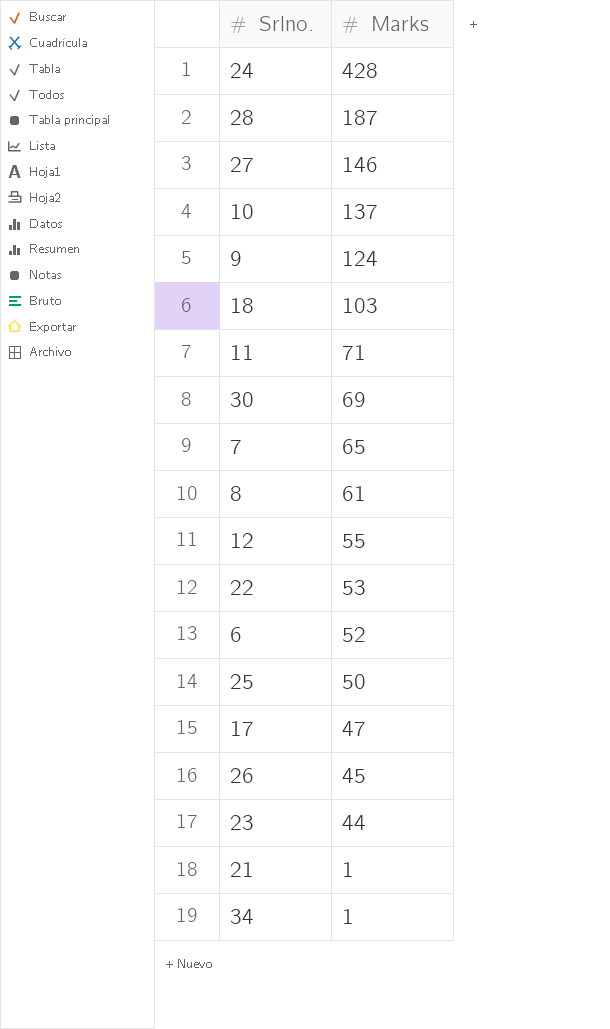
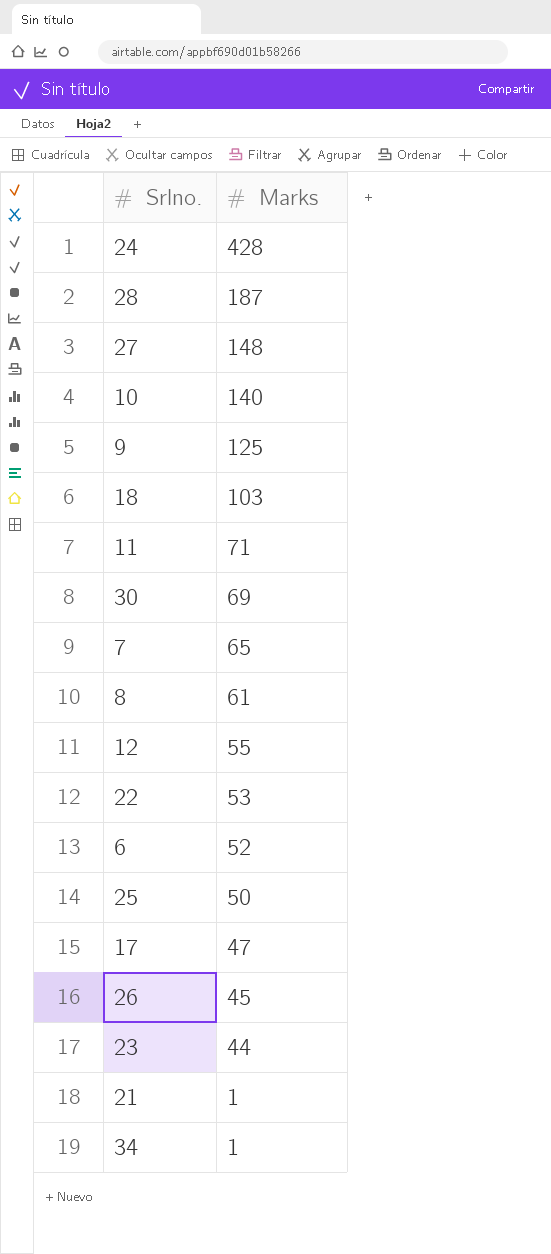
27 | Marks: 146 -> 148
10 | Marks: 137 -> 140
9 | Marks: 124 -> 125

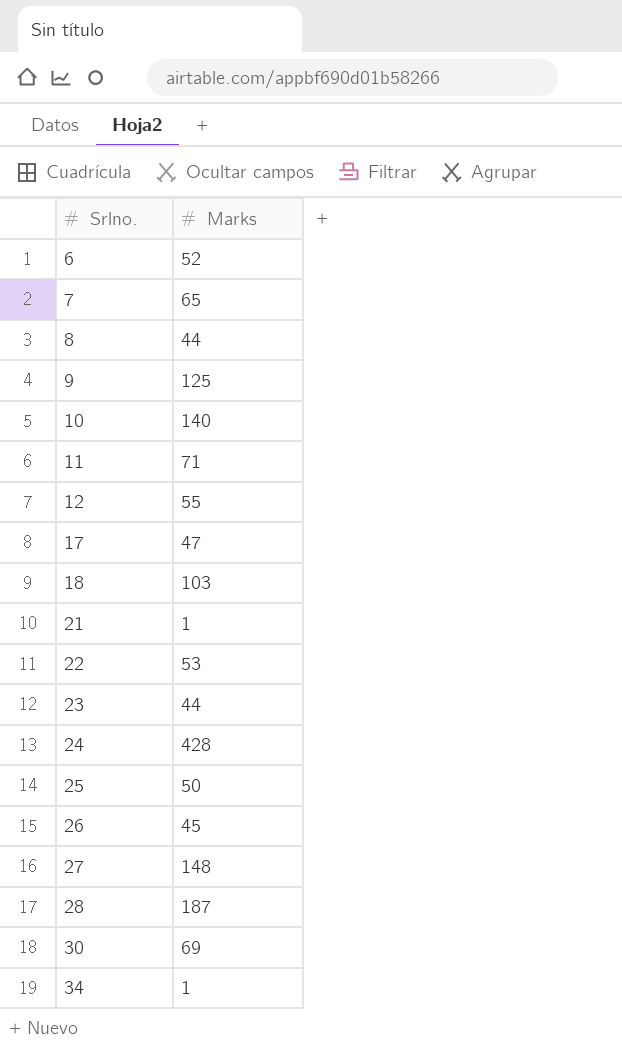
row order: Marks descending -> Srlno. ascending
8 | Marks: 61 -> 44

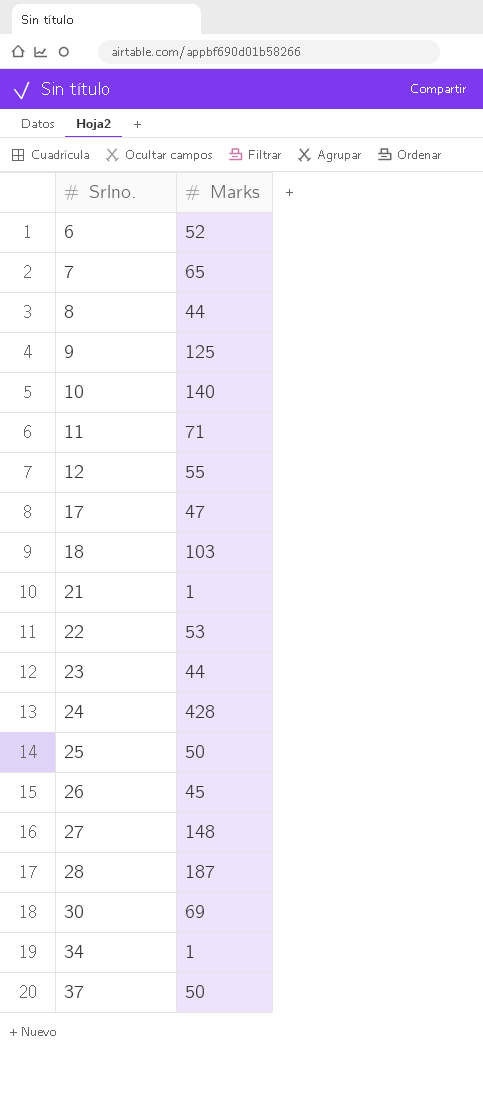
row 37: none -> 50

